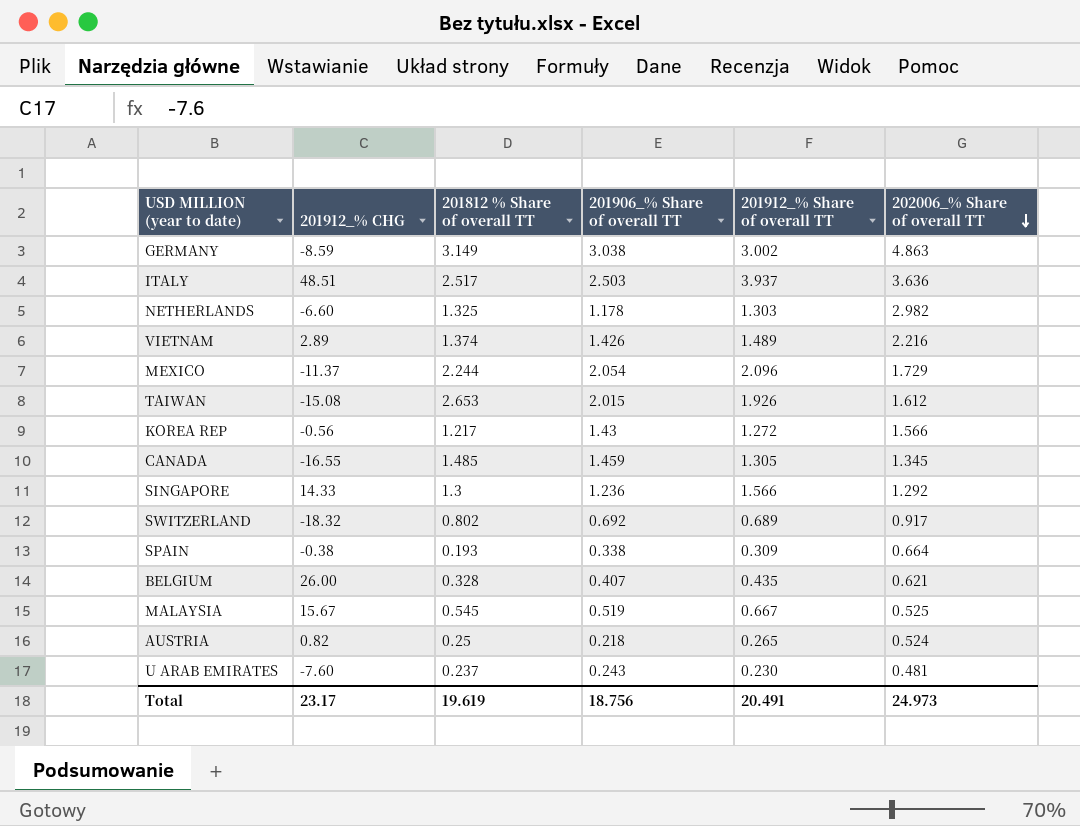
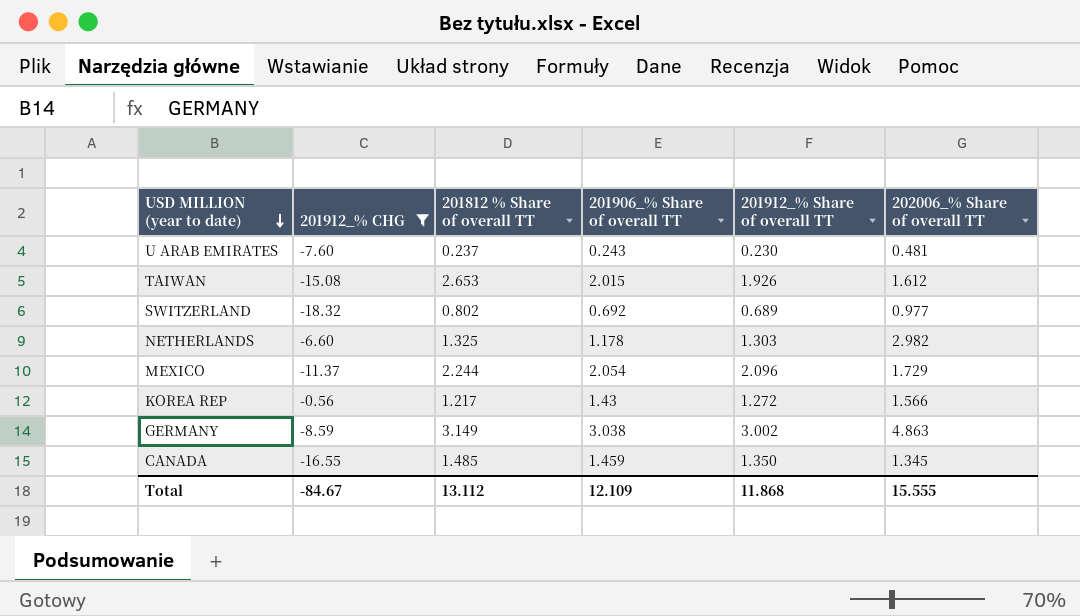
filter: none -> 201912_% CHG <= -0.56
row order: 202006_% Share of overall TT descending -> USD MILLION (year to date) descending
SWITZERLAND | 202006_% Share of overall TT: 0.917 -> 0.977
CANADA | 201912_% Share of overall TT: 1.305 -> 1.350
Total | 201912_% CHG: 23.17 -> -84.67
Total | 201812 % Share of overall TT: 19.619 -> 13.112
Total | 201906_% Share of overall TT: 18.756 -> 12.109
Total | 201912_% Share of overall TT: 20.491 -> 11.868
Total | 202006_% Share of overall TT: 24.973 -> 15.555

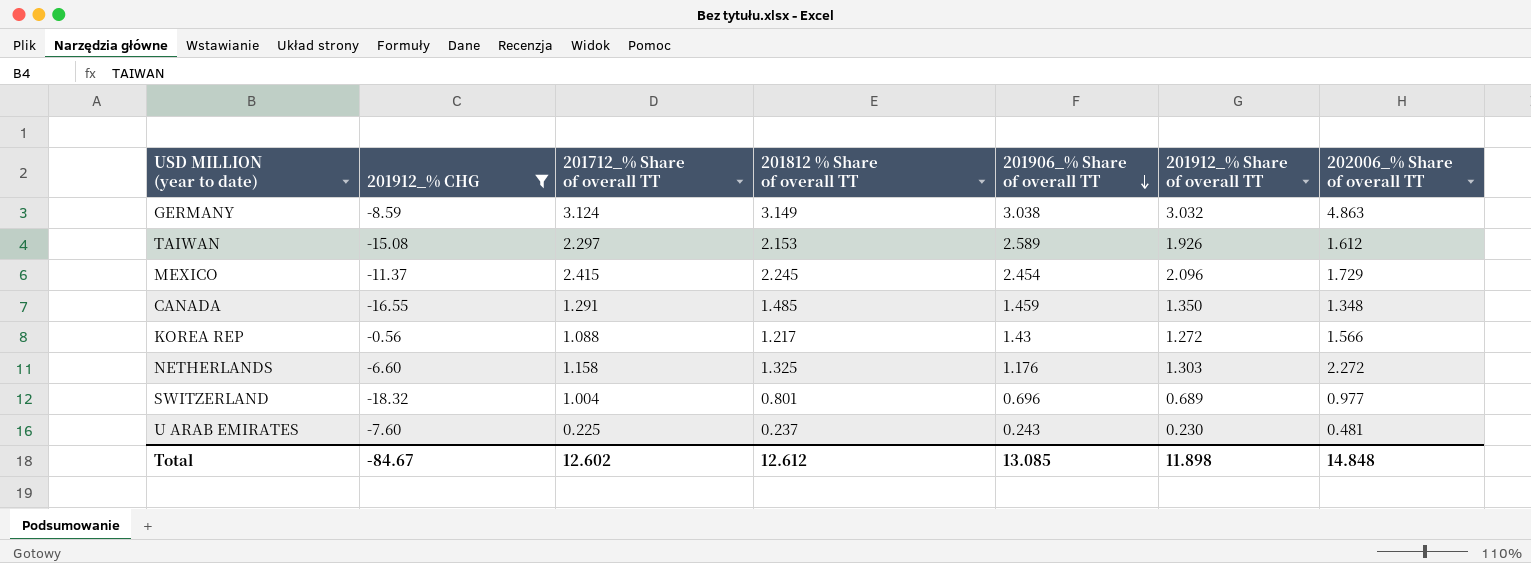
row order: USD MILLION (year to date) descending -> 201906_% Share of overall TT descending
column 201712_% Share of overall TT | position: none -> 3
GERMANY | 201912_% Share of overall TT: 3.002 -> 3.032
TAIWAN | 201812 % Share of overall TT: 2.653 -> 2.153
TAIWAN | 201906_% Share of overall TT: 2.015 -> 2.589
MEXICO | 201812 % Share of overall TT: 2.244 -> 2.245
MEXICO | 201906_% Share of overall TT: 2.054 -> 2.454
CANADA | 202006_% Share of overall TT: 1.345 -> 1.348
NETHERLANDS | 201906_% Share of overall TT: 1.178 -> 1.176
NETHERLANDS | 202006_% Share of overall TT: 2.982 -> 2.272
SWITZERLAND | 201812 % Share of overall TT: 0.802 -> 0.801
SWITZERLAND | 201906_% Share of overall TT: 0.692 -> 0.696
Total | 201812 % Share of overall TT: 13.112 -> 12.612
Total | 201906_% Share of overall TT: 12.109 -> 13.085
Total | 201912_% Share of overall TT: 11.868 -> 11.898
Total | 202006_% Share of overall TT: 15.555 -> 14.848

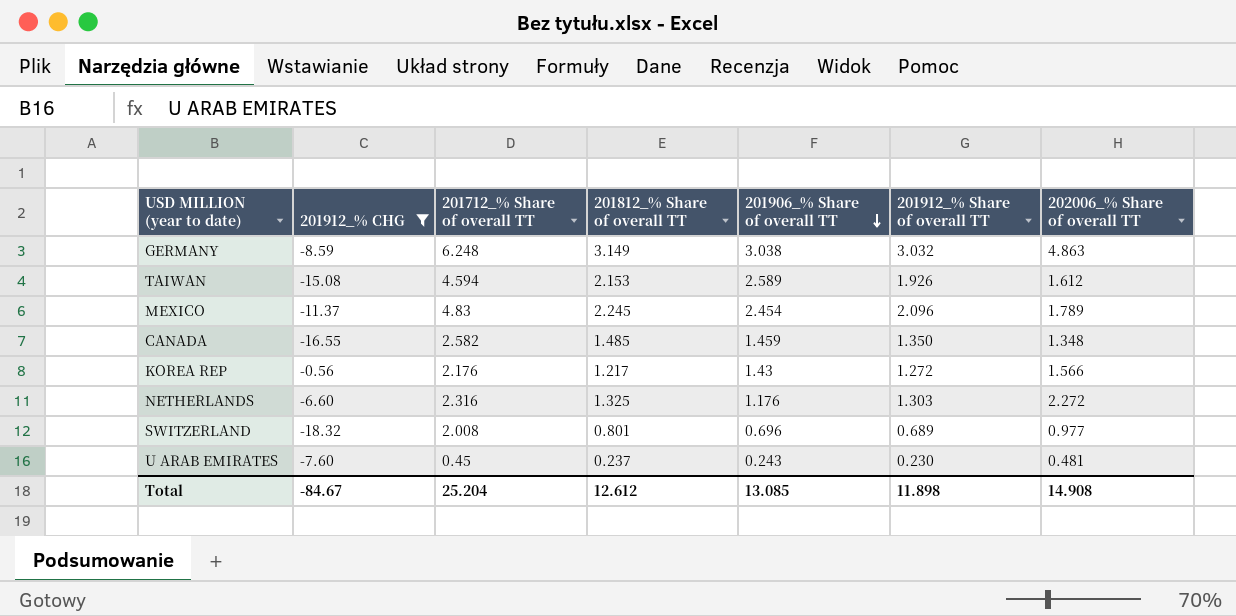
column name: 201812 % Share of overall TT -> 201812_% Share of overall TT
GERMANY | 201712_% Share of overall TT: 3.124 -> 6.248
TAIWAN | 201712_% Share of overall TT: 2.297 -> 4.594
MEXICO | 201712_% Share of overall TT: 2.415 -> 4.83
MEXICO | 202006_% Share of overall TT: 1.729 -> 1.789
CANADA | 201712_% Share of overall TT: 1.291 -> 2.582
KOREA REP | 201712_% Share of overall TT: 1.088 -> 2.176
NETHERLANDS | 201712_% Share of overall TT: 1.158 -> 2.316
SWITZERLAND | 201712_% Share of overall TT: 1.004 -> 2.008
U ARAB EMIRATES | 201712_% Share of overall TT: 0.225 -> 0.45
Total | 201712_% Share of overall TT: 12.602 -> 25.204
Total | 202006_% Share of overall TT: 14.848 -> 14.908

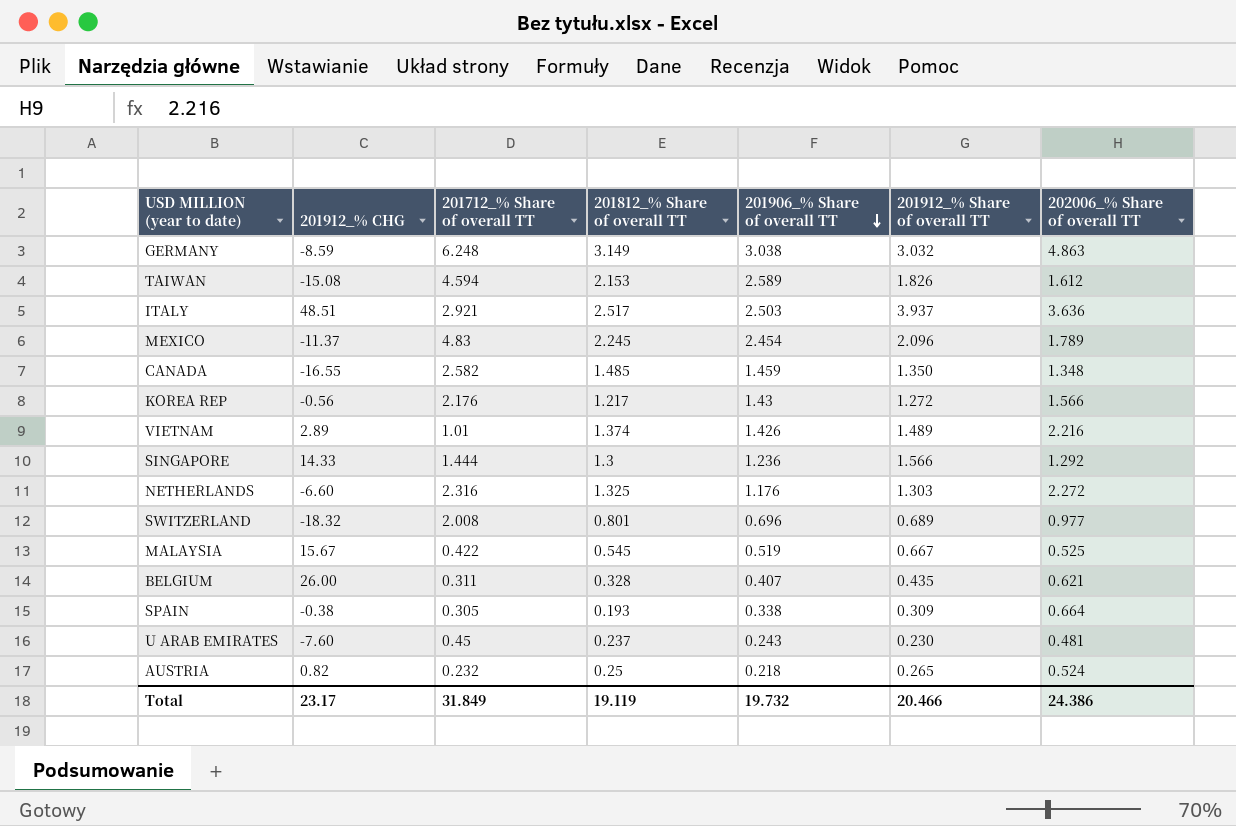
filter: 201912_% CHG <= -0.56 -> none
TAIWAN | 201912_% Share of overall TT: 1.926 -> 1.826
Total | 201912_% CHG: -84.67 -> 23.17
Total | 201712_% Share of overall TT: 25.204 -> 31.849
Total | 201812_% Share of overall TT: 12.612 -> 19.119
Total | 201906_% Share of overall TT: 13.085 -> 19.732
Total | 201912_% Share of overall TT: 11.898 -> 20.466
Total | 202006_% Share of overall TT: 14.908 -> 24.386

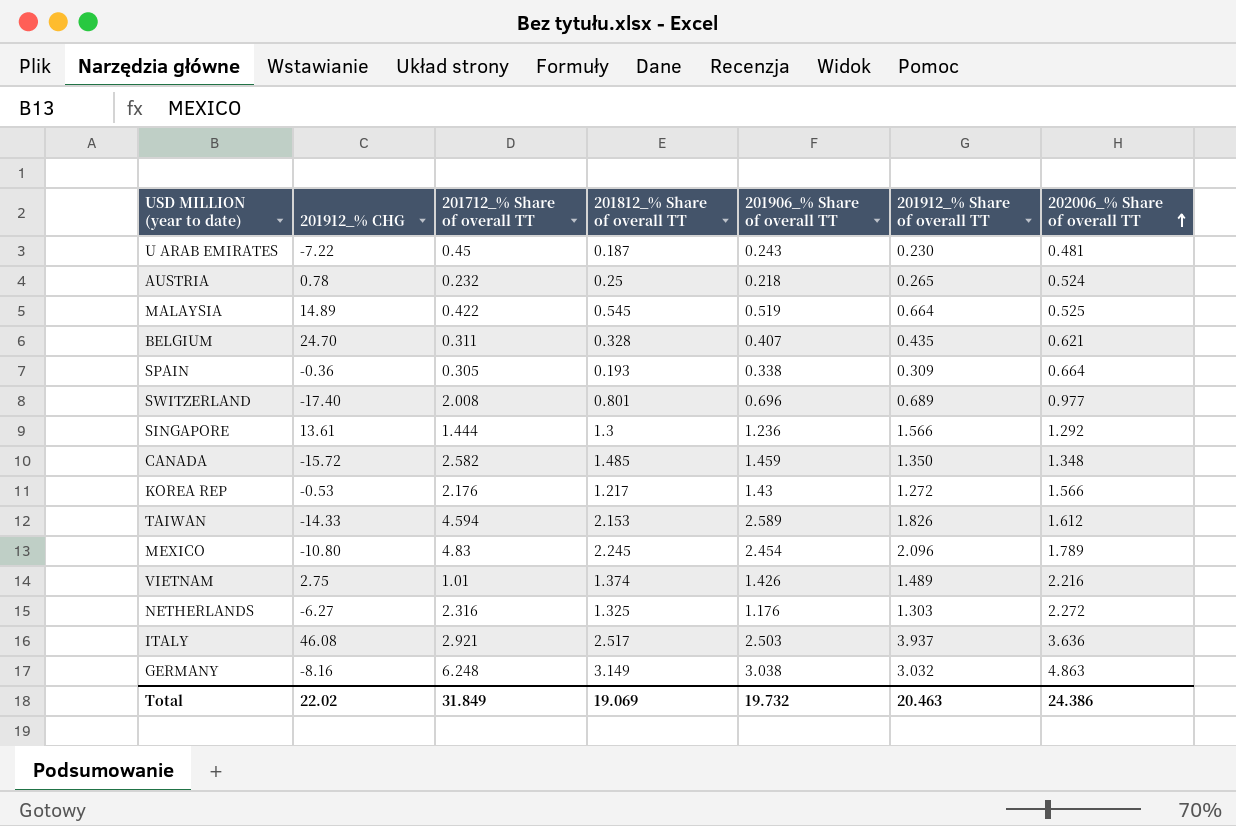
row order: 201906_% Share of overall TT descending -> 202006_% Share of overall TT ascending
U ARAB EMIRATES | 201912_% CHG: -7.60 -> -7.22
U ARAB EMIRATES | 201812_% Share of overall TT: 0.237 -> 0.187
AUSTRIA | 201912_% CHG: 0.82 -> 0.78
MALAYSIA | 201912_% CHG: 15.67 -> 14.89
MALAYSIA | 201912_% Share of overall TT: 0.667 -> 0.664
BELGIUM | 201912_% CHG: 26.00 -> 24.70
SPAIN | 201912_% CHG: -0.38 -> -0.36
SWITZERLAND | 201912_% CHG: -18.32 -> -17.40
SINGAPORE | 201912_% CHG: 14.33 -> 13.61
CANADA | 201912_% CHG: -16.55 -> -15.72
KOREA REP | 201912_% CHG: -0.56 -> -0.53
TAIWAN | 201912_% CHG: -15.08 -> -14.33
MEXICO | 201912_% CHG: -11.37 -> -10.80
VIETNAM | 201912_% CHG: 2.89 -> 2.75
NETHERLANDS | 201912_% CHG: -6.60 -> -6.27
ITALY | 201912_% CHG: 48.51 -> 46.08
GERMANY | 201912_% CHG: -8.59 -> -8.16
Total | 201912_% CHG: 23.17 -> 22.02
Total | 201812_% Share of overall TT: 19.119 -> 19.069
Total | 201912_% Share of overall TT: 20.466 -> 20.463

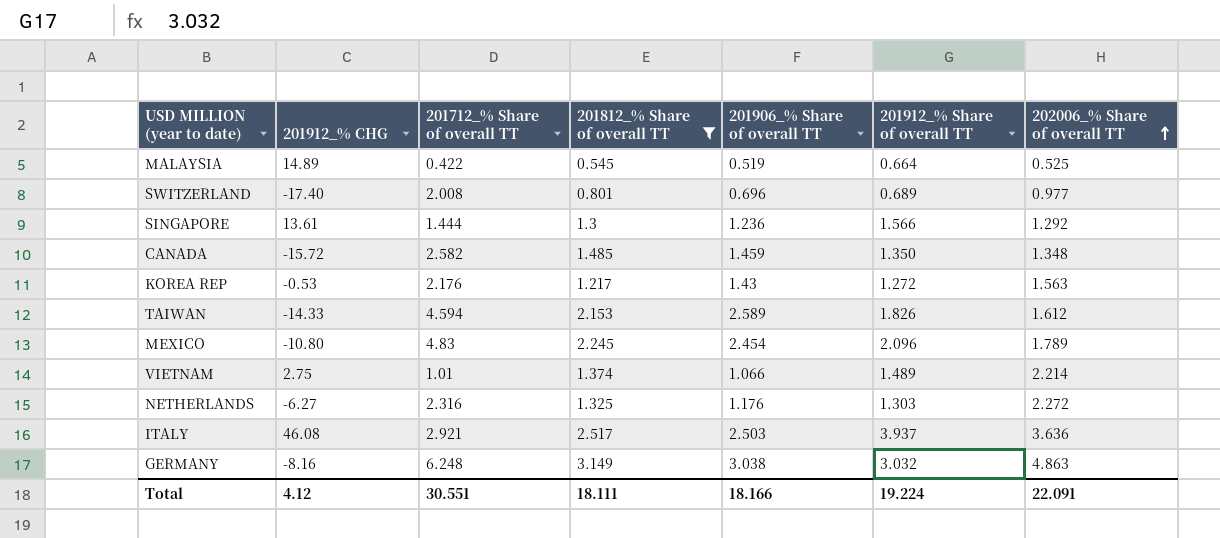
filter: none -> 201812_% Share of overall TT >= 0.545
KOREA REP | 202006_% Share of overall TT: 1.566 -> 1.563
VIETNAM | 201906_% Share of overall TT: 1.426 -> 1.066
VIETNAM | 202006_% Share of overall TT: 2.216 -> 2.214
Total | 201912_% CHG: 22.02 -> 4.12
Total | 201712_% Share of overall TT: 31.849 -> 30.551
Total | 201812_% Share of overall TT: 19.069 -> 18.111
Total | 201906_% Share of overall TT: 19.732 -> 18.166
Total | 201912_% Share of overall TT: 20.463 -> 19.224
Total | 202006_% Share of overall TT: 24.386 -> 22.091

